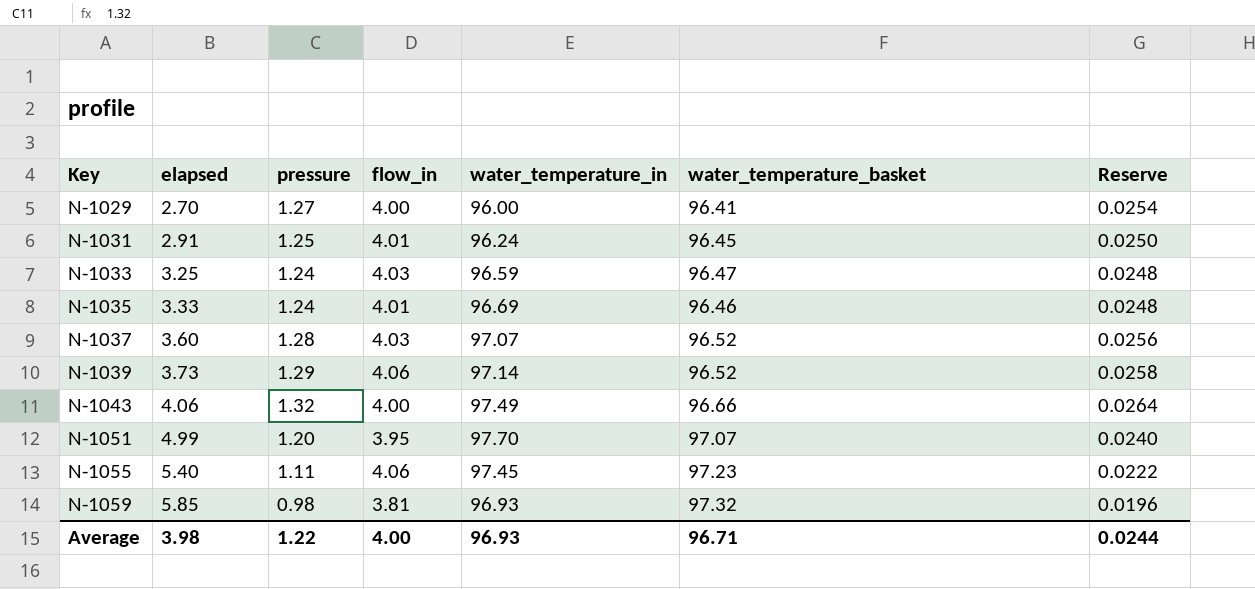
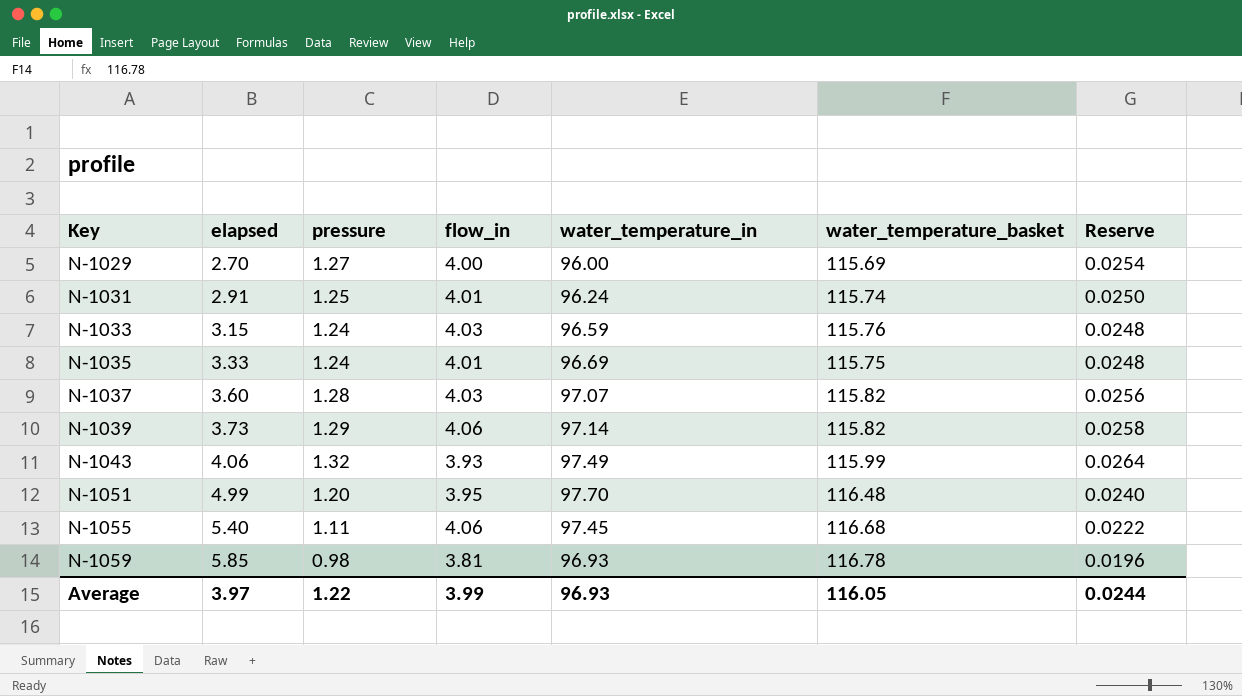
N-1029 | water_temperature_basket: 96.41 -> 115.69
N-1031 | water_temperature_basket: 96.45 -> 115.74
N-1033 | elapsed: 3.25 -> 3.15
N-1033 | water_temperature_basket: 96.47 -> 115.76
N-1035 | water_temperature_basket: 96.46 -> 115.75
N-1037 | water_temperature_basket: 96.52 -> 115.82
N-1039 | water_temperature_basket: 96.52 -> 115.82
N-1043 | flow_in: 4.00 -> 3.93
N-1043 | water_temperature_basket: 96.66 -> 115.99
N-1051 | water_temperature_basket: 97.07 -> 116.48
N-1055 | water_temperature_basket: 97.23 -> 116.68
N-1059 | water_temperature_basket: 97.32 -> 116.78
Average | elapsed: 3.98 -> 3.97
Average | flow_in: 4.00 -> 3.99
Average | water_temperature_basket: 96.71 -> 116.05

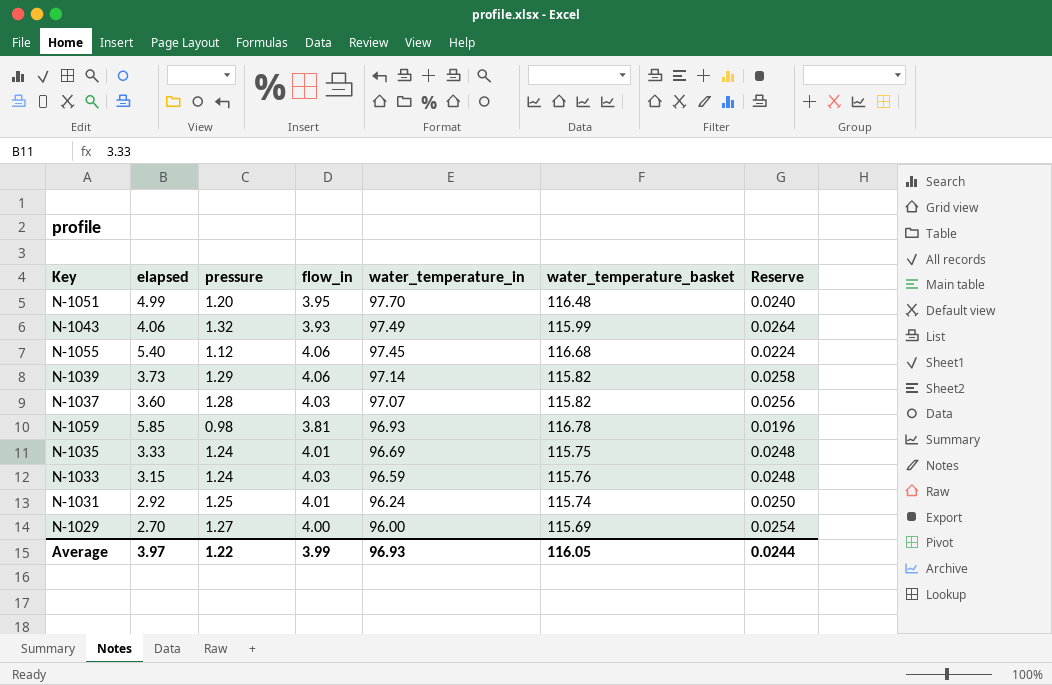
row order: Key ascending -> water_temperature_in descending
N-1055 | pressure: 1.11 -> 1.12
N-1055 | Reserve: 0.0222 -> 0.0224
N-1031 | elapsed: 2.91 -> 2.92

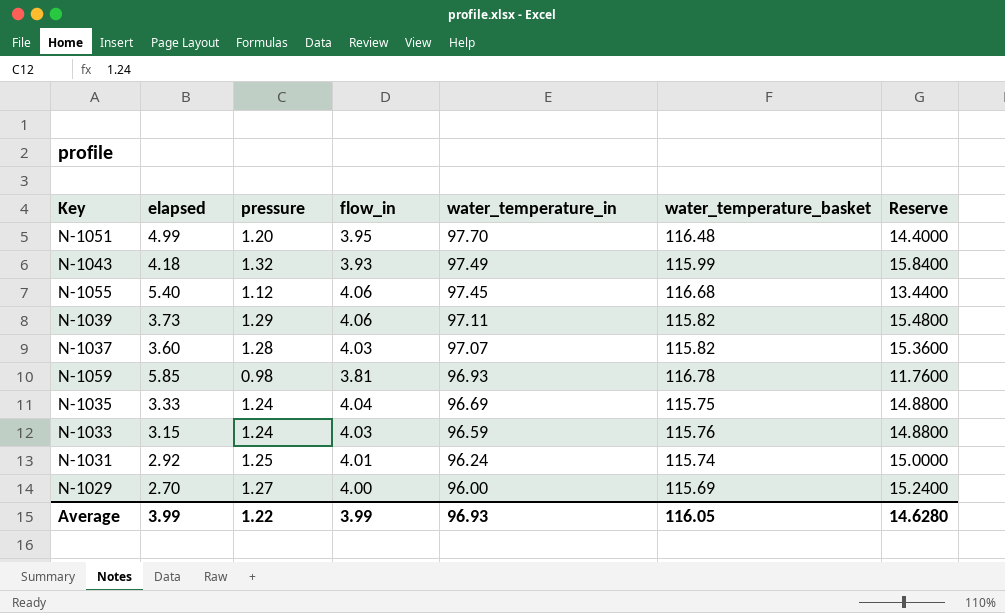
column Reserve | formula: [pressure] * 0.02 -> [pressure] * 12
N-1043 | elapsed: 4.06 -> 4.18
N-1039 | water_temperature_in: 97.14 -> 97.11
N-1035 | flow_in: 4.01 -> 4.04
Average | elapsed: 3.97 -> 3.99
Average | Reserve: 0.0244 -> 14.6280

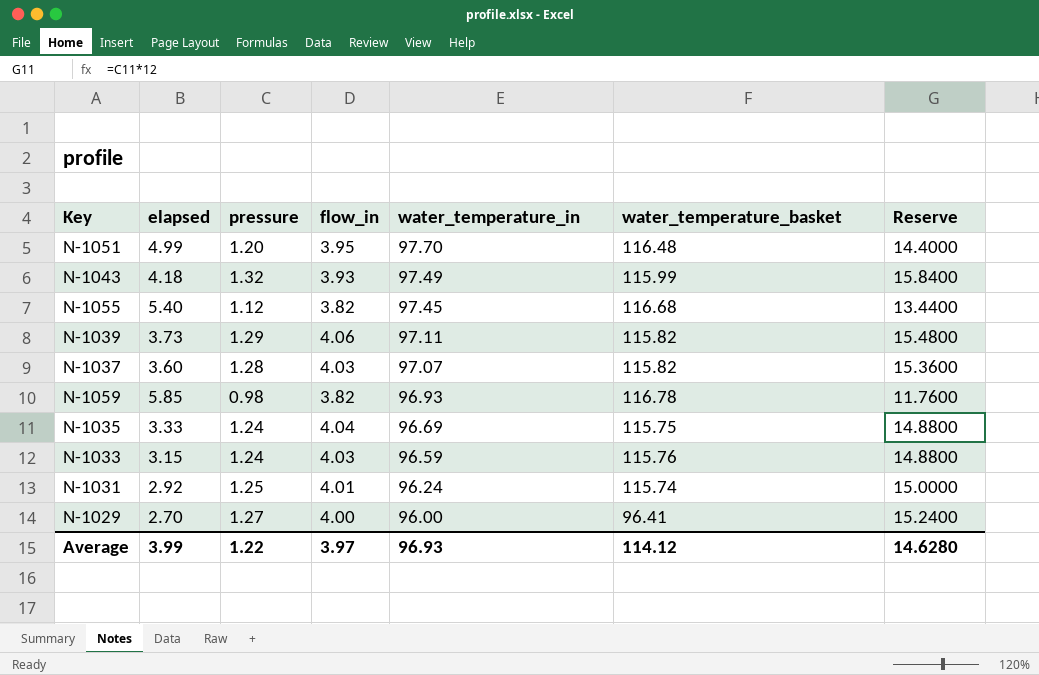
N-1055 | flow_in: 4.06 -> 3.82
N-1059 | flow_in: 3.81 -> 3.82
N-1029 | water_temperature_basket: 115.69 -> 96.41
Average | flow_in: 3.99 -> 3.97
Average | water_temperature_basket: 116.05 -> 114.12

